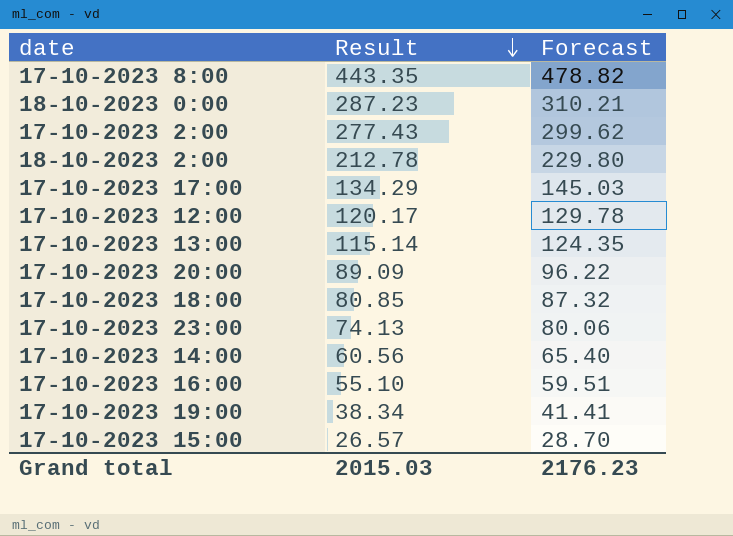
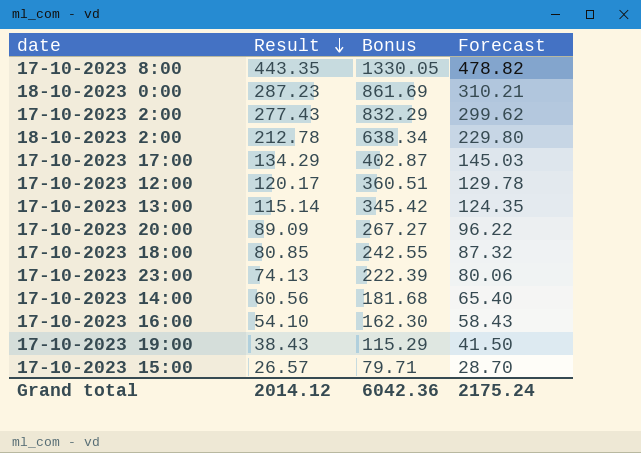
column Bonus | formula: none -> [Result] * 3
17-10-2023 16:00 | Result: 55.10 -> 54.10
17-10-2023 16:00 | Forecast: 59.51 -> 58.43
17-10-2023 19:00 | Result: 38.34 -> 38.43
17-10-2023 19:00 | Forecast: 41.41 -> 41.50
Grand total | Result: 2015.03 -> 2014.12
Grand total | Forecast: 2176.23 -> 2175.24

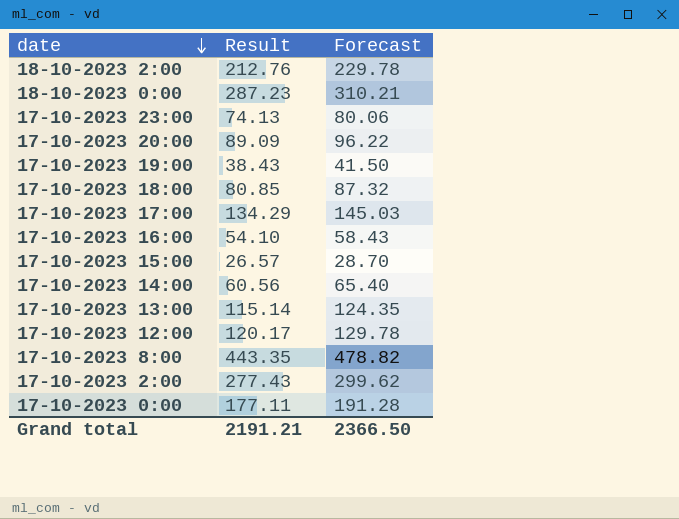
row order: Result descending -> date descending
column Bonus | formula: [Result] * 3 -> none
18-10-2023 2:00 | Result: 212.78 -> 212.76
18-10-2023 2:00 | Forecast: 229.80 -> 229.78
row 17-10-2023 0:00: none -> 177.11 | 191.28
Grand total | Result: 2014.12 -> 2191.21
Grand total | Forecast: 2175.24 -> 2366.50

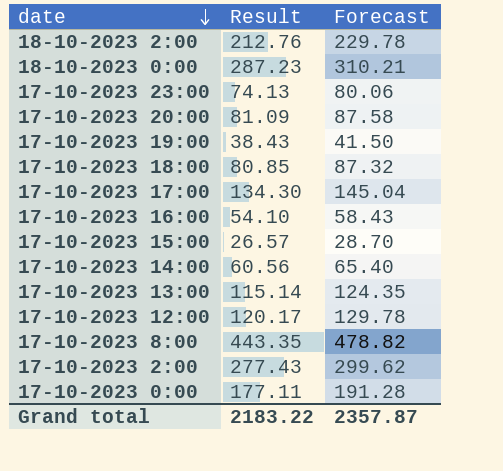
17-10-2023 20:00 | Result: 89.09 -> 81.09
17-10-2023 20:00 | Forecast: 96.22 -> 87.58
17-10-2023 17:00 | Result: 134.29 -> 134.30
17-10-2023 17:00 | Forecast: 145.03 -> 145.04
Grand total | Result: 2191.21 -> 2183.22
Grand total | Forecast: 2366.50 -> 2357.87

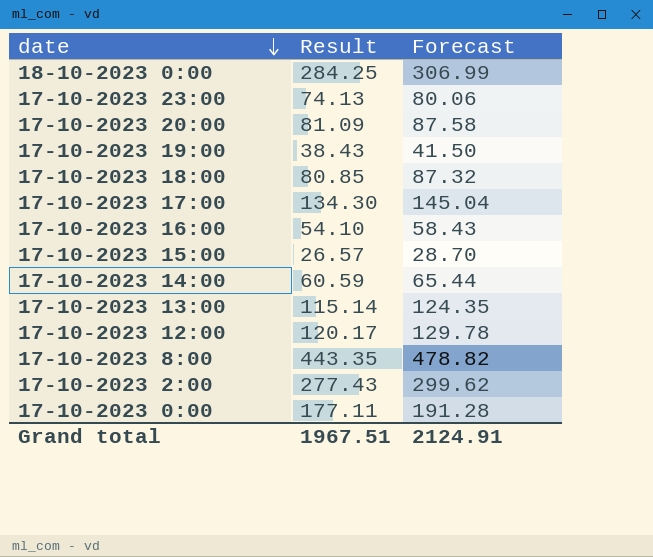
row 18-10-2023 2:00: 212.76 | 229.78 -> none
18-10-2023 0:00 | Result: 287.23 -> 284.25
18-10-2023 0:00 | Forecast: 310.21 -> 306.99
17-10-2023 14:00 | Result: 60.56 -> 60.59
17-10-2023 14:00 | Forecast: 65.40 -> 65.44
Grand total | Result: 2183.22 -> 1967.51
Grand total | Forecast: 2357.87 -> 2124.91

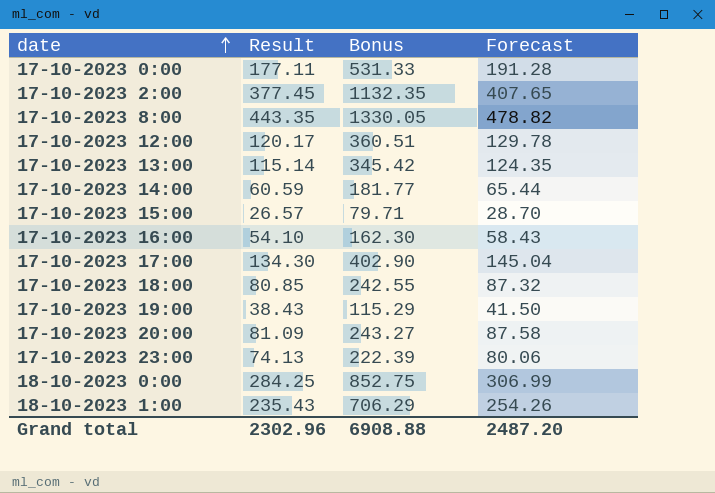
row order: date descending -> date ascending
column Bonus | formula: none -> [Result] * 3
17-10-2023 2:00 | Result: 277.43 -> 377.45
17-10-2023 2:00 | Forecast: 299.62 -> 407.65
row 18-10-2023 1:00: none -> 235.43 | 706.29 | 254.26
Grand total | Result: 1967.51 -> 2302.96
Grand total | Forecast: 2124.91 -> 2487.20

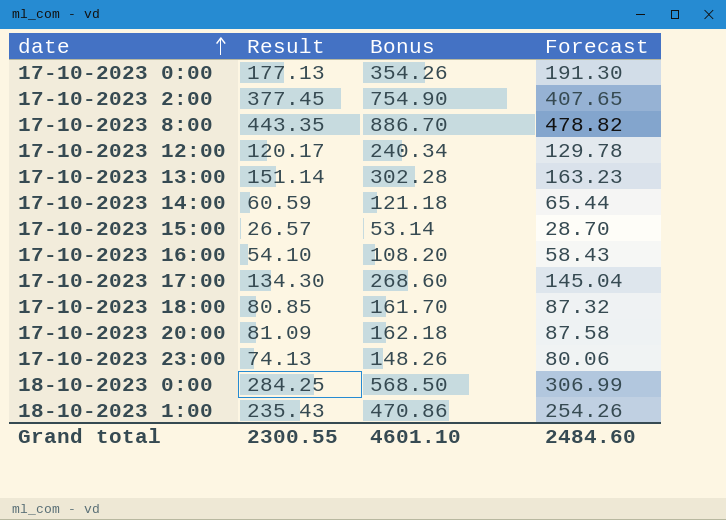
column Bonus | formula: [Result] * 3 -> [Result] * 2
row 17-10-2023 19:00: 38.43 | 115.29 | 41.50 -> none
17-10-2023 0:00 | Result: 177.11 -> 177.13
17-10-2023 0:00 | Forecast: 191.28 -> 191.30
17-10-2023 13:00 | Result: 115.14 -> 151.14
17-10-2023 13:00 | Forecast: 124.35 -> 163.23
Grand total | Result: 2302.96 -> 2300.55
Grand total | Bonus: 6908.88 -> 4601.10
Grand total | Forecast: 2487.20 -> 2484.60

